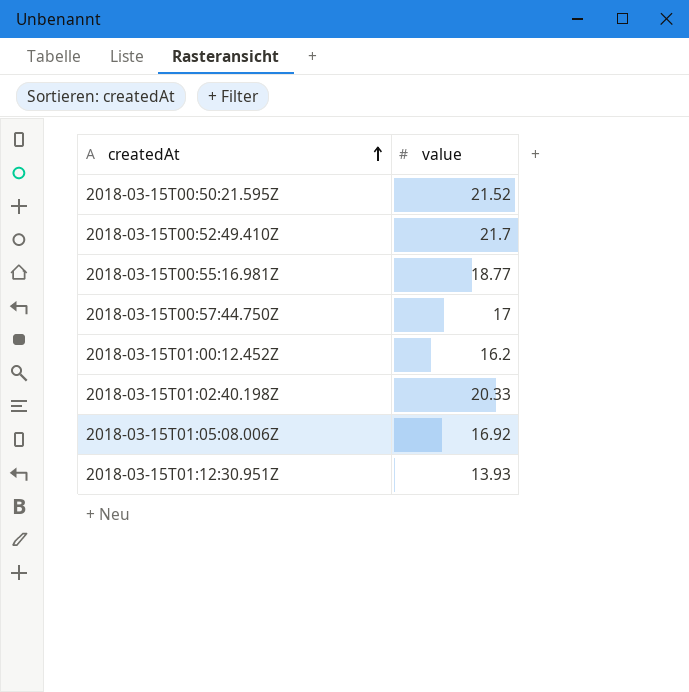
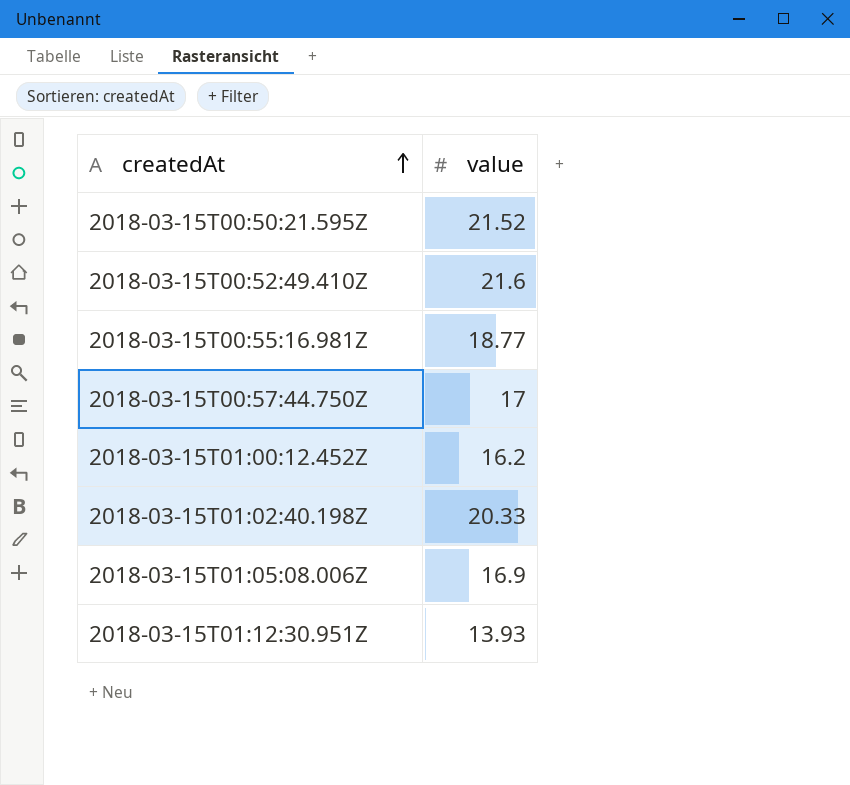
2018-03-15T00:52:49.410Z | value: 21.7 -> 21.6
2018-03-15T01:05:08.006Z | value: 16.92 -> 16.9

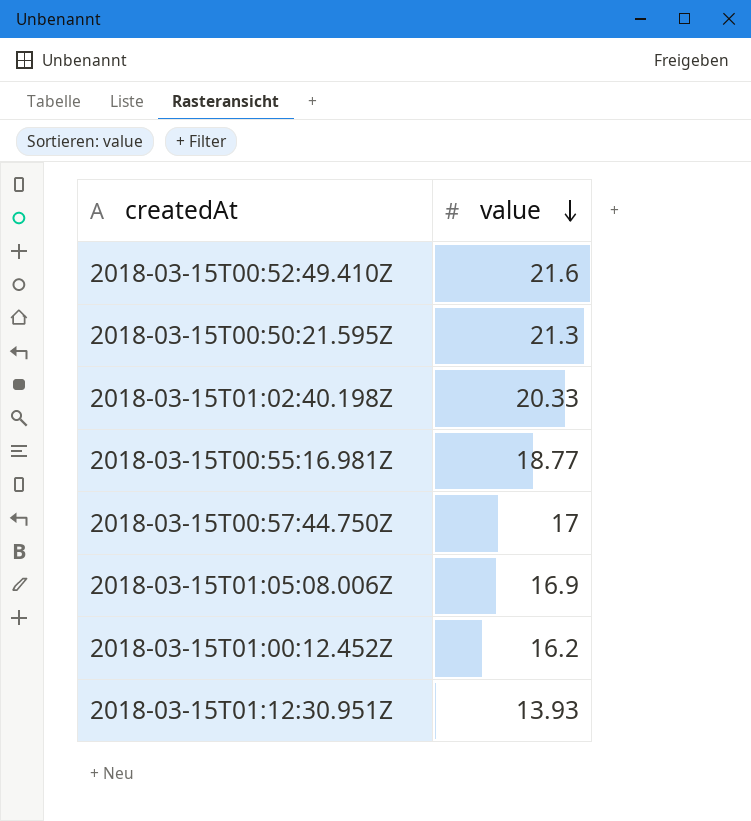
row order: createdAt ascending -> value descending
2018-03-15T00:50:21.595Z | value: 21.52 -> 21.3

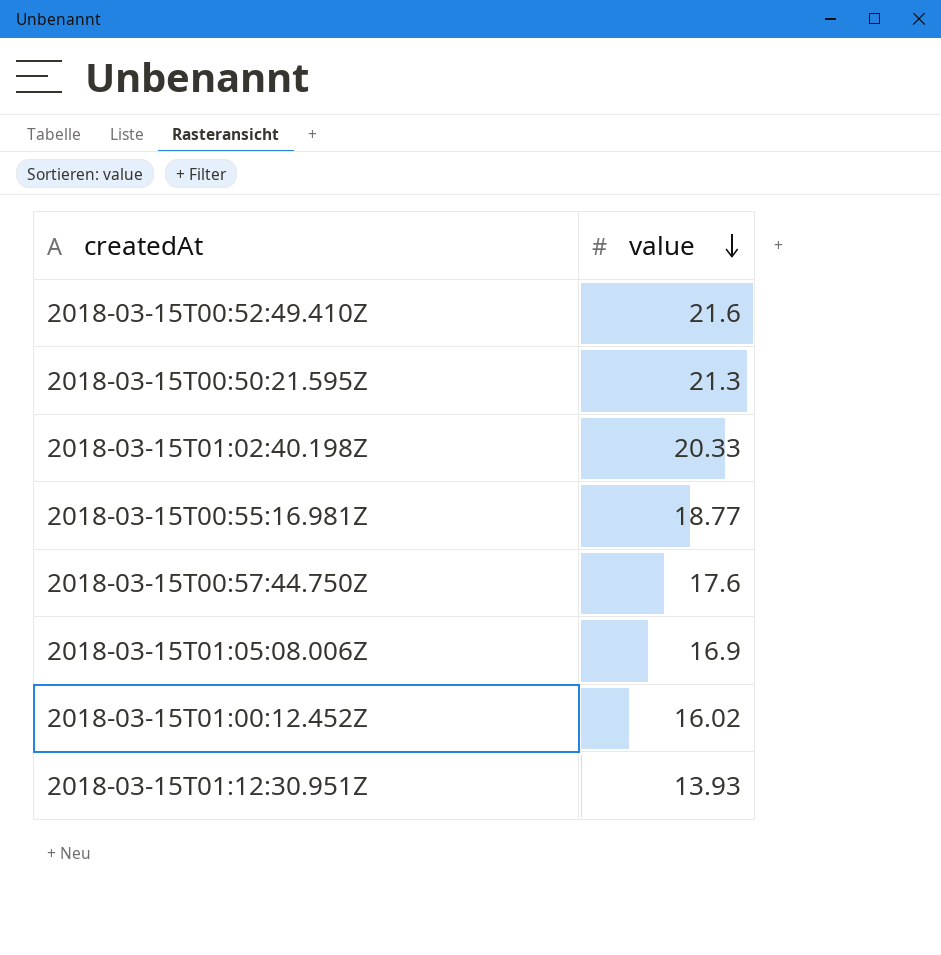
2018-03-15T00:57:44.750Z | value: 17 -> 17.6
2018-03-15T01:00:12.452Z | value: 16.2 -> 16.02

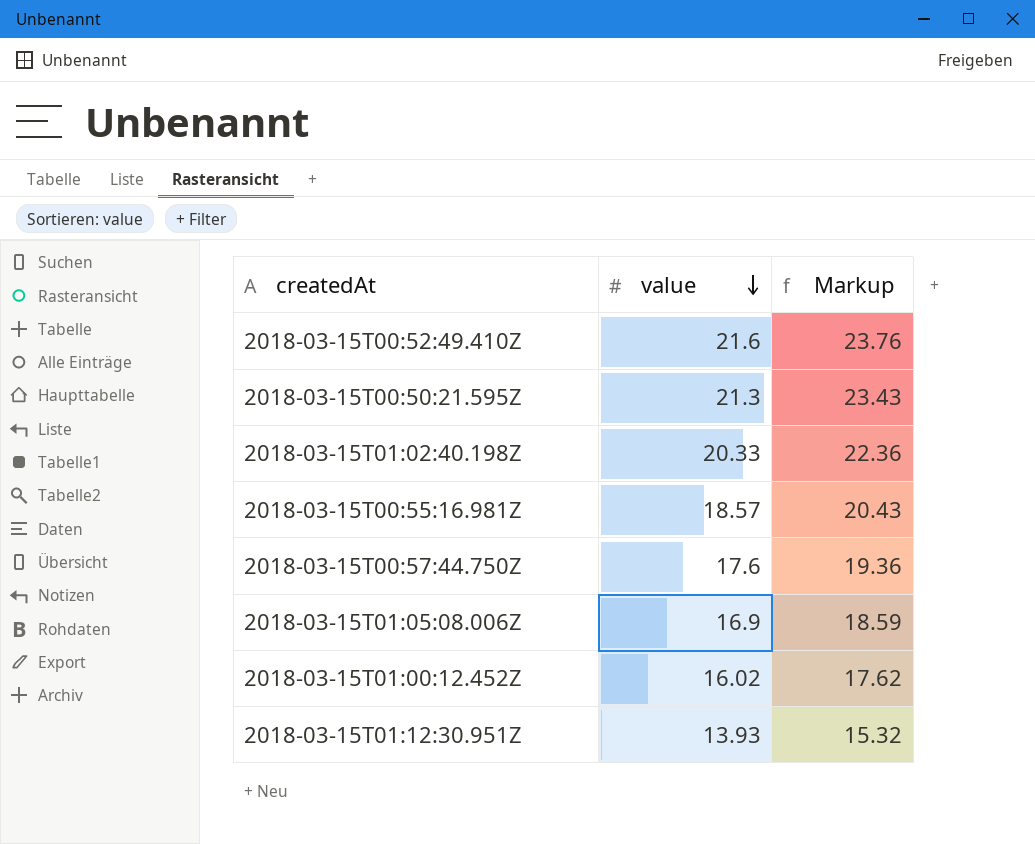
column Markup | formula: none -> [value] * 1.1
2018-03-15T00:55:16.981Z | value: 18.77 -> 18.57

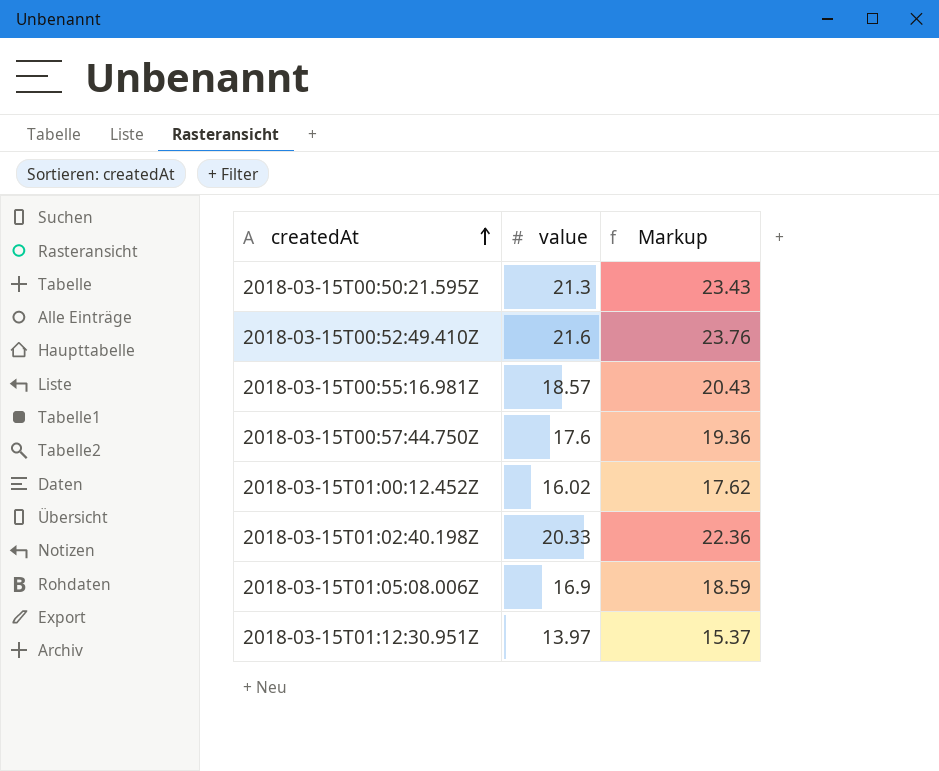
row order: value descending -> createdAt ascending
2018-03-15T01:12:30.951Z | value: 13.93 -> 13.97
2018-03-15T01:12:30.951Z | Markup: 15.32 -> 15.37

